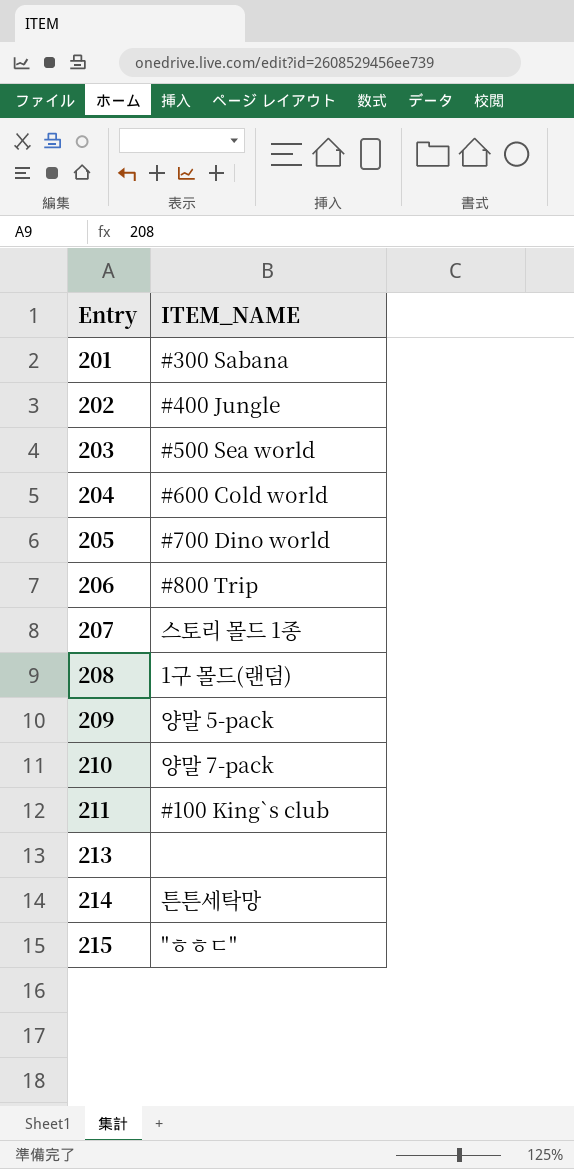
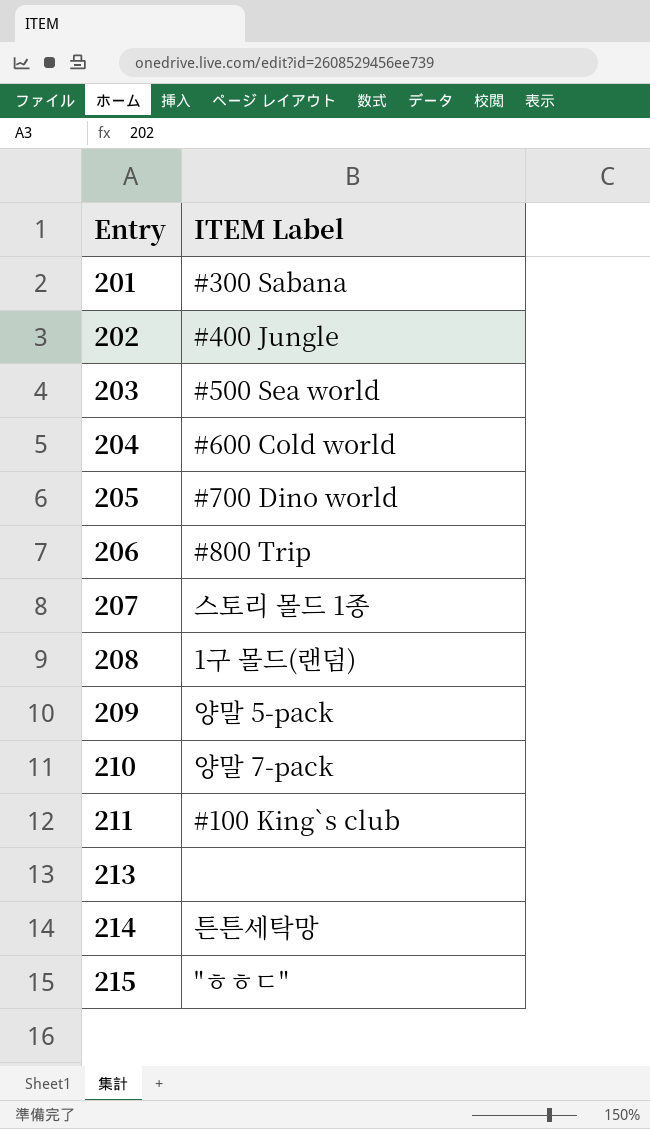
column name: ITEM_NAME -> ITEM Label

